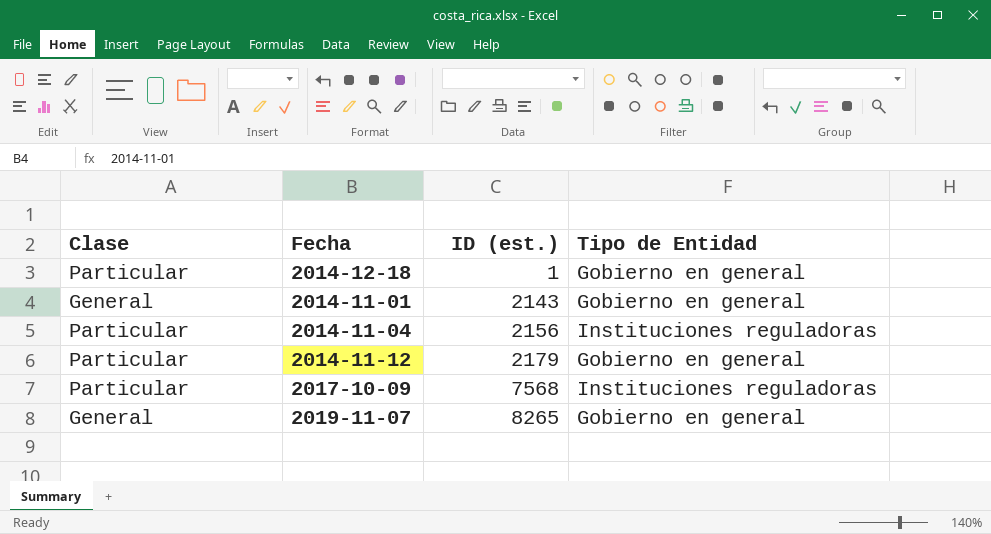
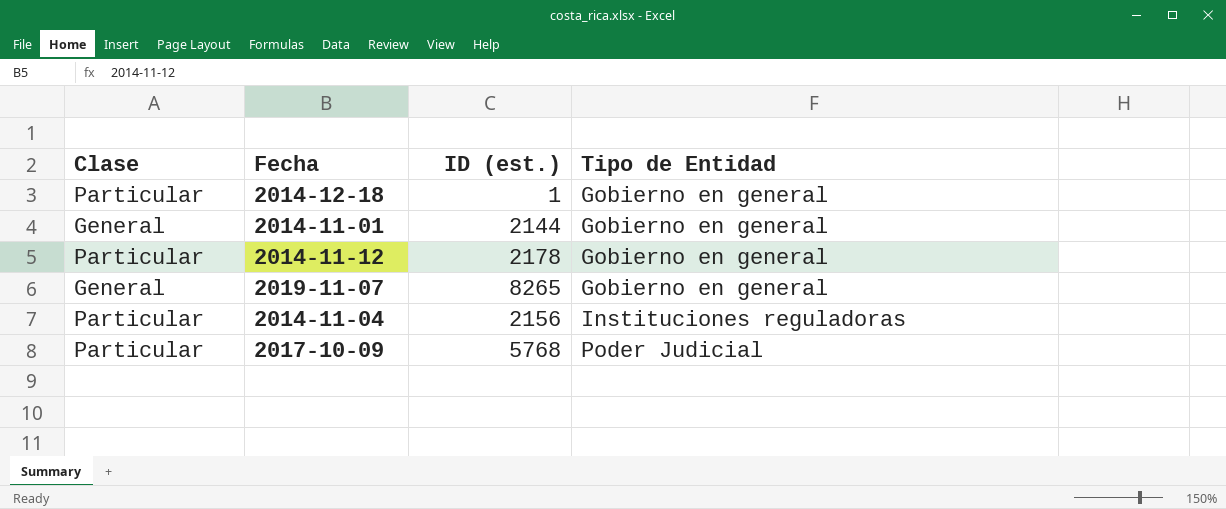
row order: ID (est.) ascending -> Tipo de Entidad ascending
2014-11-01 | ID (est.): 2143 -> 2144
2014-11-12 | ID (est.): 2179 -> 2178
2017-10-09 | ID (est.): 7568 -> 5768
2017-10-09 | Tipo de Entidad: Instituciones reguladoras -> Poder Judicial

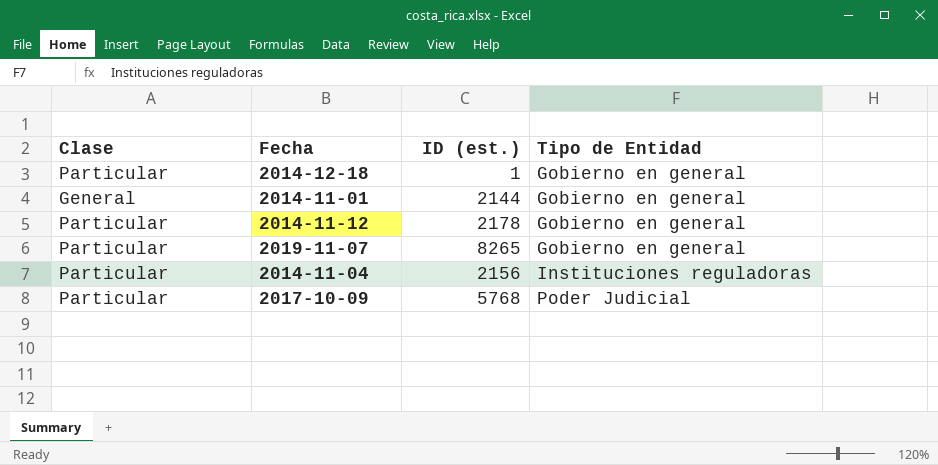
2019-11-07 | Clase: General -> Particular

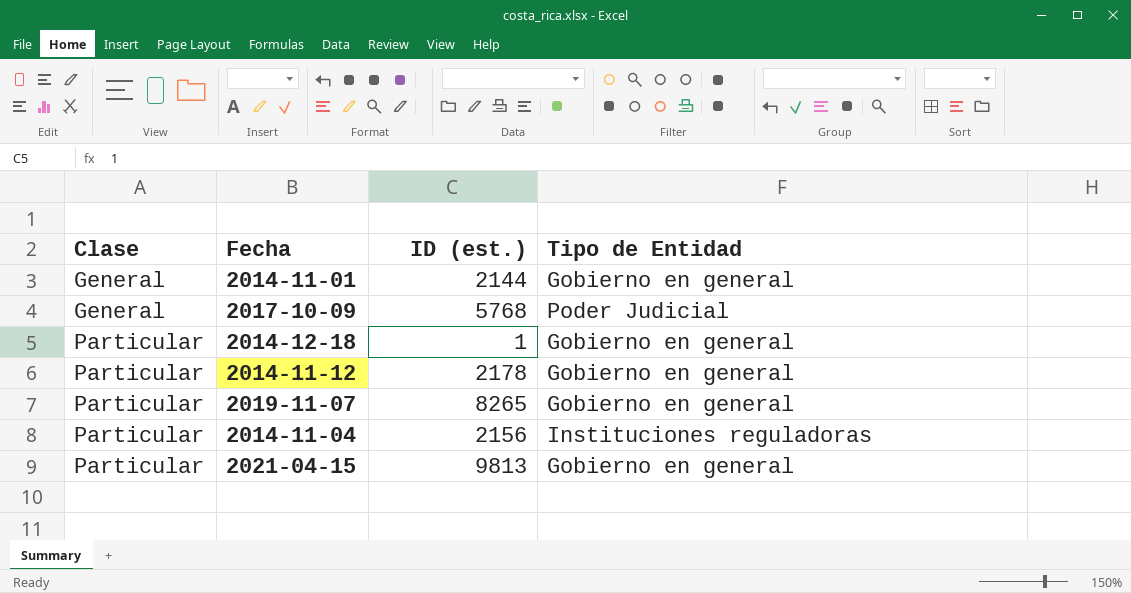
row order: Tipo de Entidad ascending -> Clase ascending
2017-10-09 | Clase: Particular -> General
row 2021-04-15: none -> Particular | 9813 | Gobierno en general

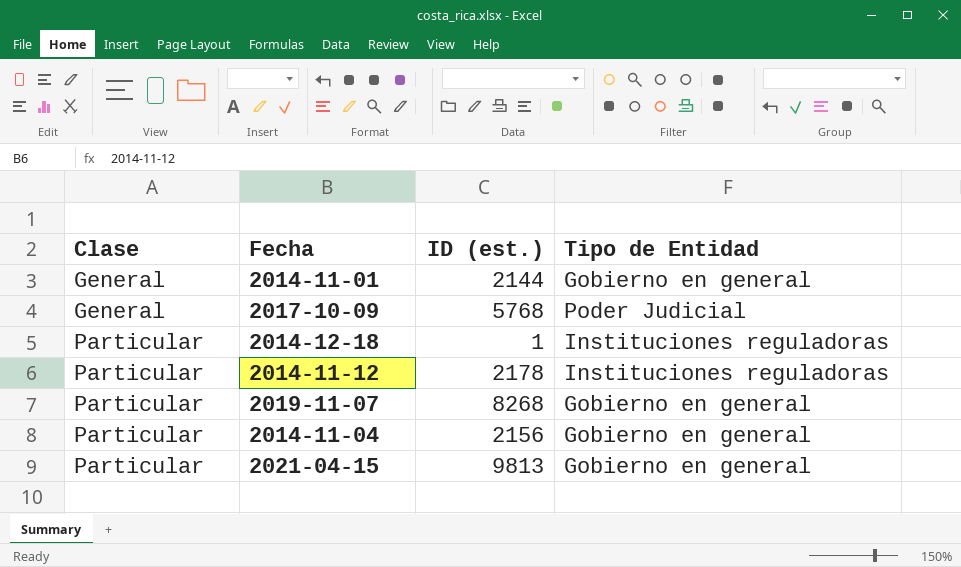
2014-12-18 | Tipo de Entidad: Gobierno en general -> Instituciones reguladoras
2014-11-12 | Tipo de Entidad: Gobierno en general -> Instituciones reguladoras
2019-11-07 | ID (est.): 8265 -> 8268
2014-11-04 | Tipo de Entidad: Instituciones reguladoras -> Gobierno en general

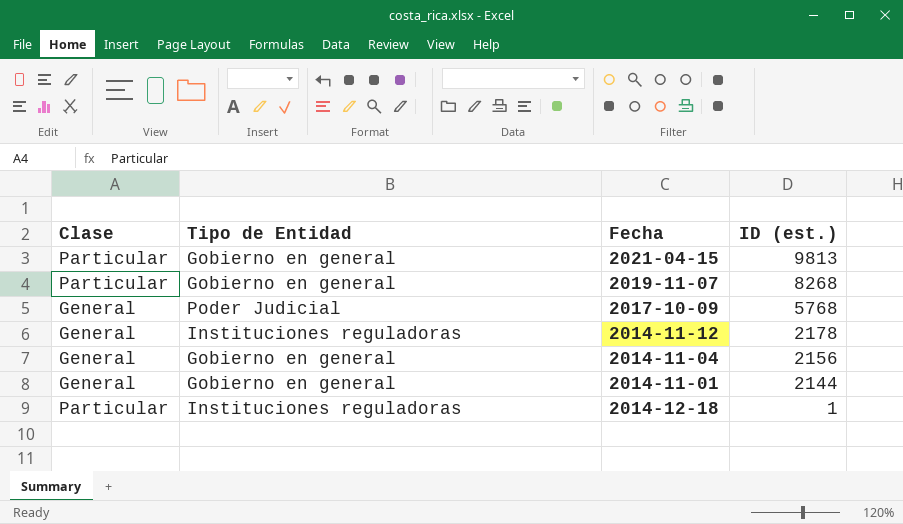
row order: Clase ascending -> ID (est.) descending
column Tipo de Entidad | position: 4 -> 2
2014-11-12 | Clase: Particular -> General
2014-11-04 | Clase: Particular -> General

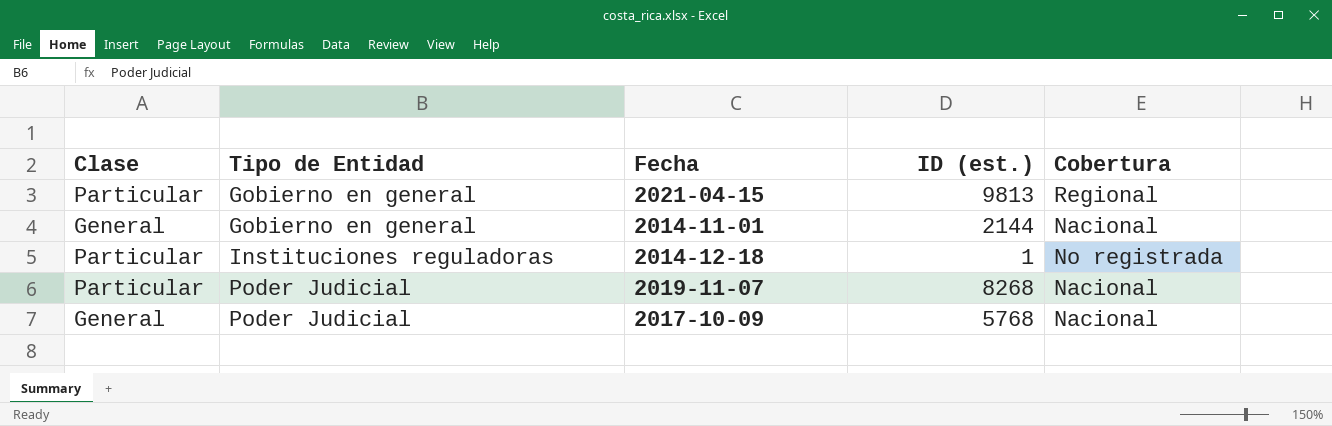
row order: ID (est.) descending -> Tipo de Entidad ascending
column Cobertura | position: none -> 5
row 2014-11-12: General | Instituciones reguladoras | 2178 -> none
row 2014-11-04: General | Gobierno en general | 2156 -> none
2019-11-07 | Tipo de Entidad: Gobierno en general -> Poder Judicial

